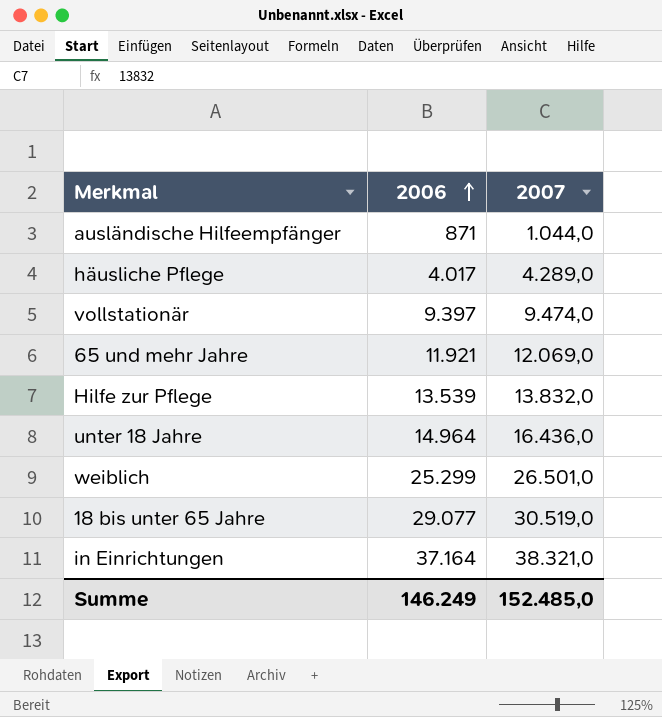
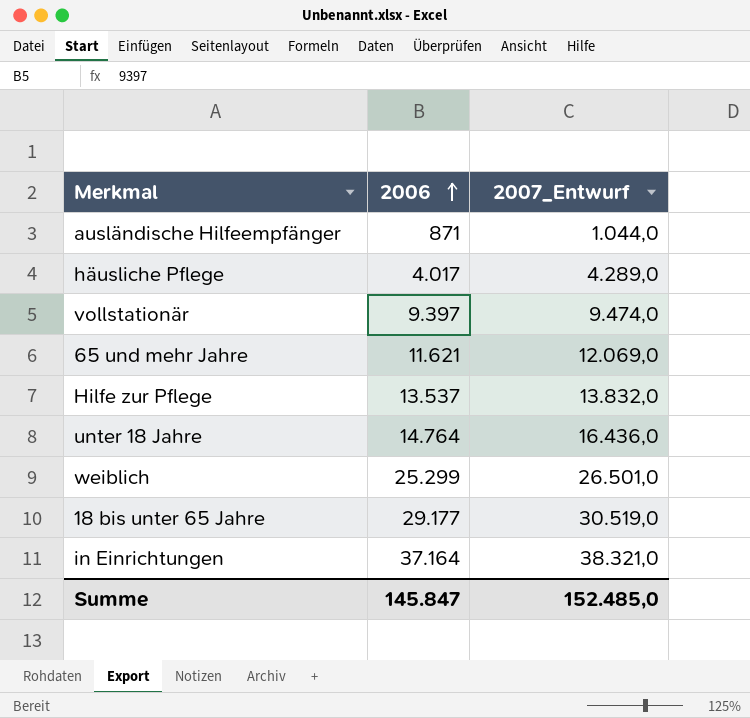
column name: 2007 -> 2007_Entwurf
65 und mehr Jahre | 2006: 11.921 -> 11.621
Hilfe zur Pflege | 2006: 13.539 -> 13.537
unter 18 Jahre | 2006: 14.964 -> 14.764
18 bis unter 65 Jahre | 2006: 29.077 -> 29.177
Summe | 2006: 146.249 -> 145.847

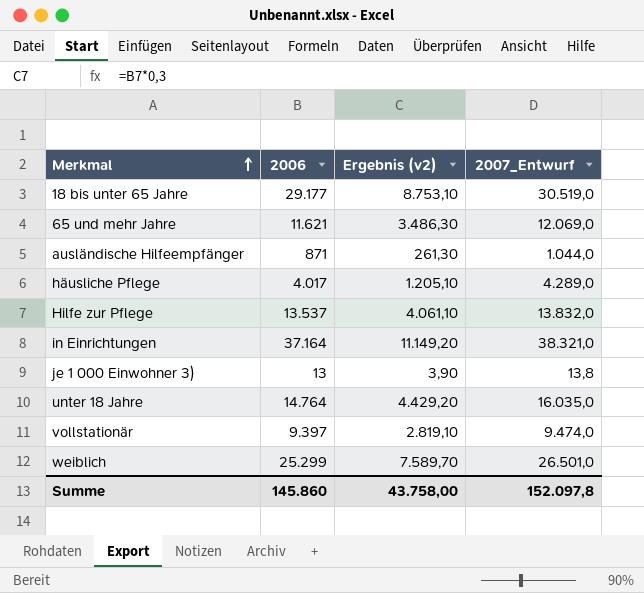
row order: 2006 ascending -> Merkmal ascending
column Ergebnis (v2) | formula: none -> [2006] * 0,3
row je 1 000 Einwohner 3): none -> 13 | 3,90 | 13,8
unter 18 Jahre | 2007_Entwurf: 16.436,0 -> 16.035,0
Summe | 2006: 145.847 -> 145.860
Summe | 2007_Entwurf: 152.485,0 -> 152.097,8

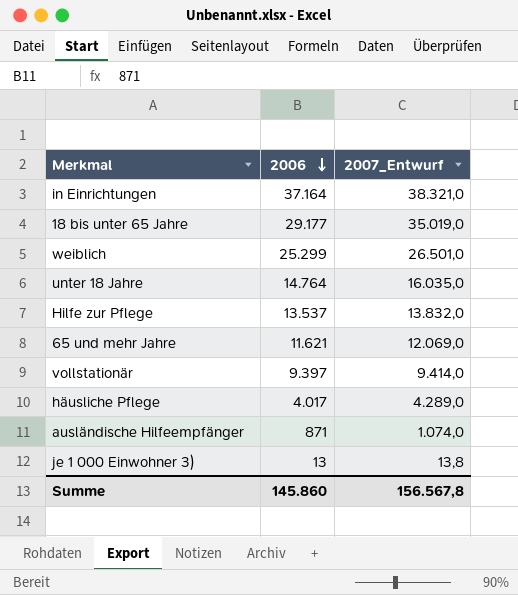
row order: Merkmal ascending -> 2006 descending
column Ergebnis (v2) | formula: [2006] * 0,3 -> none
18 bis unter 65 Jahre | 2007_Entwurf: 30.519,0 -> 35.019,0
vollstationär | 2007_Entwurf: 9.474,0 -> 9.414,0
ausländische Hilfeempfänger | 2007_Entwurf: 1.044,0 -> 1.074,0
Summe | 2007_Entwurf: 152.097,8 -> 156.567,8

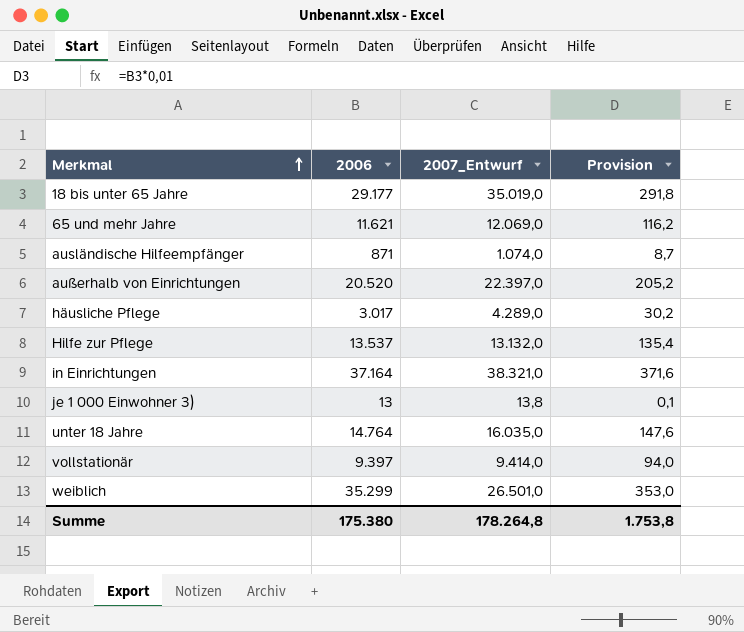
row order: 2006 descending -> Merkmal ascending
column Provision | formula: none -> [2006] * 0,01
row außerhalb von Einrichtungen: none -> 20.520 | 22.397,0 | 205,2
häusliche Pflege | 2006: 4.017 -> 3.017
Hilfe zur Pflege | 2007_Entwurf: 13.832,0 -> 13.132,0
weiblich | 2006: 25.299 -> 35.299
Summe | 2006: 145.860 -> 175.380
Summe | 2007_Entwurf: 156.567,8 -> 178.264,8

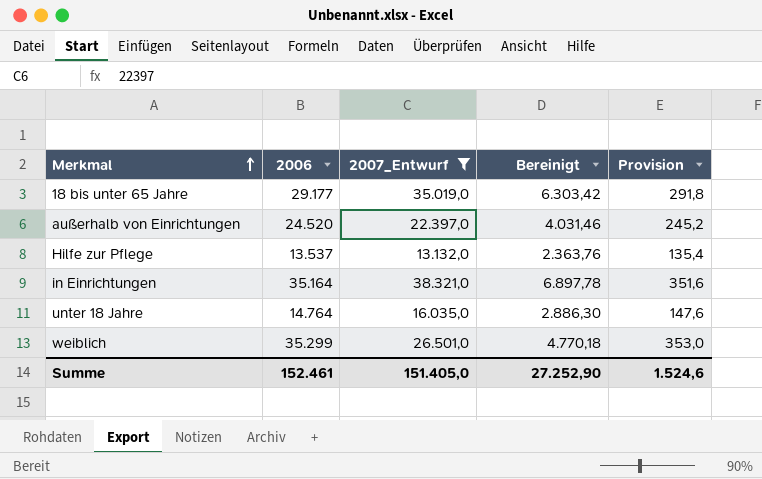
filter: none -> 2007_Entwurf >= 13.132,0
column Bereinigt | formula: none -> [2007_Entwurf] * 0,18
außerhalb von Einrichtungen | 2006: 20.520 -> 24.520
außerhalb von Einrichtungen | Provision: 205,2 -> 245,2
in Einrichtungen | 2006: 37.164 -> 35.164
in Einrichtungen | Provision: 371,6 -> 351,6
Summe | 2006: 175.380 -> 152.461
Summe | 2007_Entwurf: 178.264,8 -> 151.405,0
Summe | Provision: 1.753,8 -> 1.524,6

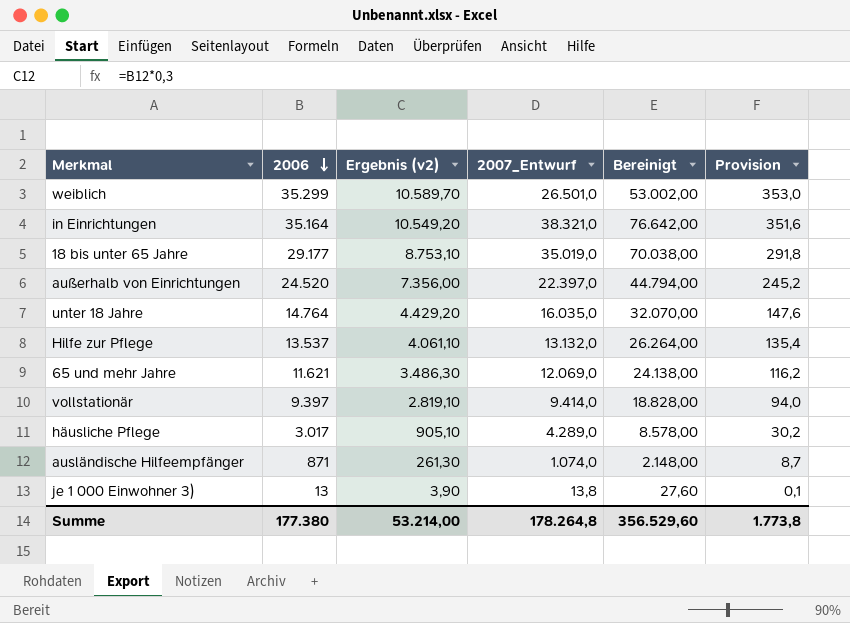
filter: 2007_Entwurf >= 13.132,0 -> none
row order: Merkmal ascending -> 2006 descending
column Ergebnis (v2) | formula: none -> [2006] * 0,3
column Bereinigt | formula: [2007_Entwurf] * 0,18 -> [2007_Entwurf] * 2
Summe | 2006: 152.461 -> 177.380
Summe | 2007_Entwurf: 151.405,0 -> 178.264,8
Summe | Bereinigt: 27.252,90 -> 356.529,60
Summe | Provision: 1.524,6 -> 1.773,8

